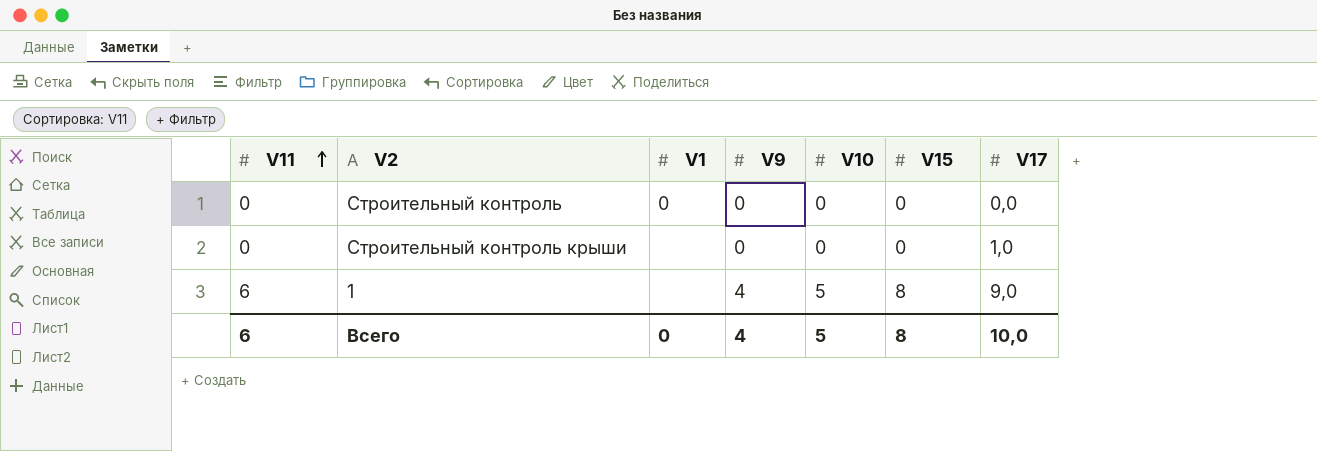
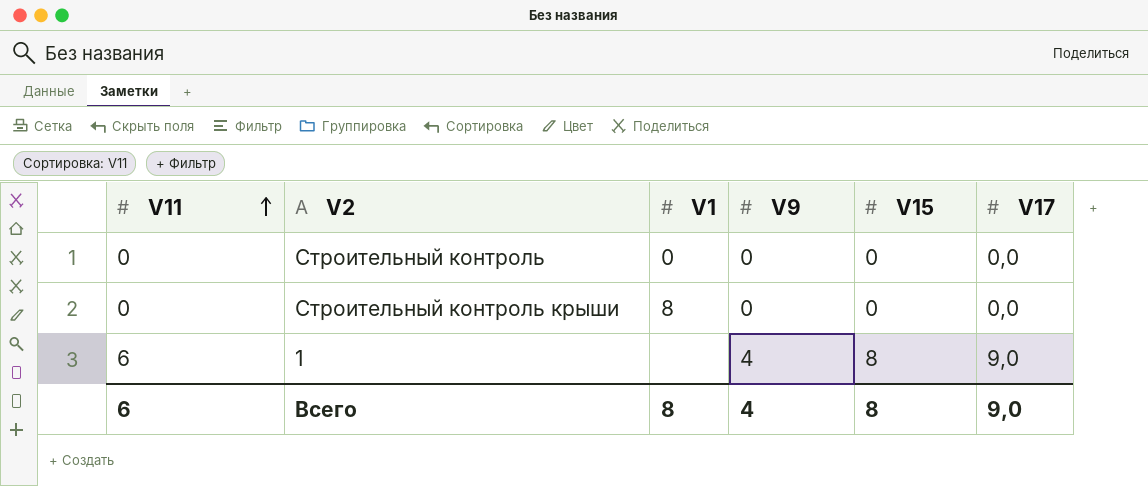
column V10 | position: 5 -> none
Строительный контроль крыши | V1: none -> 8
Строительный контроль крыши | V17: 1,0 -> 0,0
Всего | V1: 0 -> 8
Всего | V17: 10,0 -> 9,0

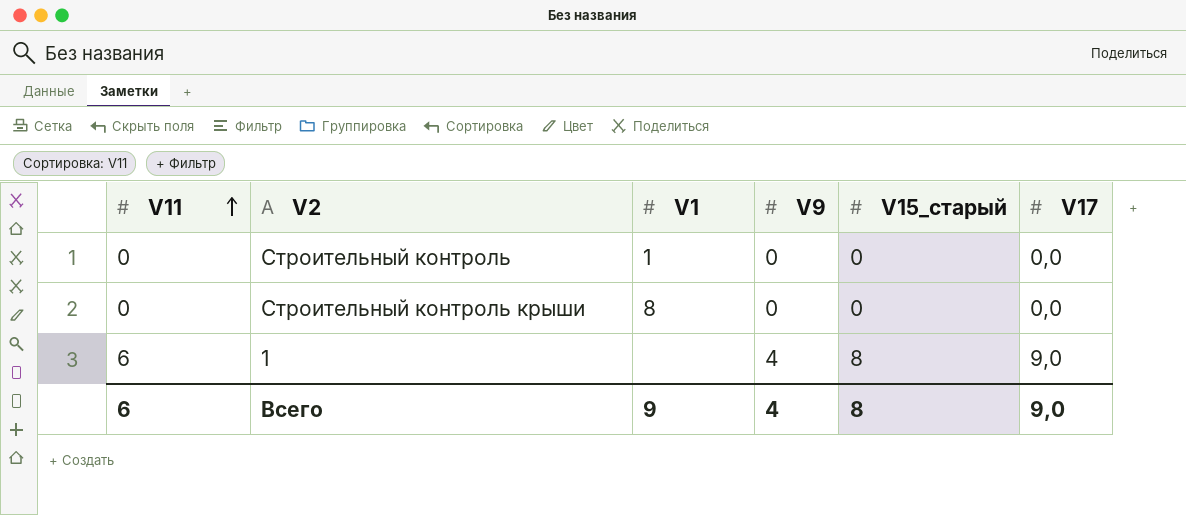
column name: V15 -> V15_старый
Строительный контроль | V1: 0 -> 1
Всего | V1: 8 -> 9

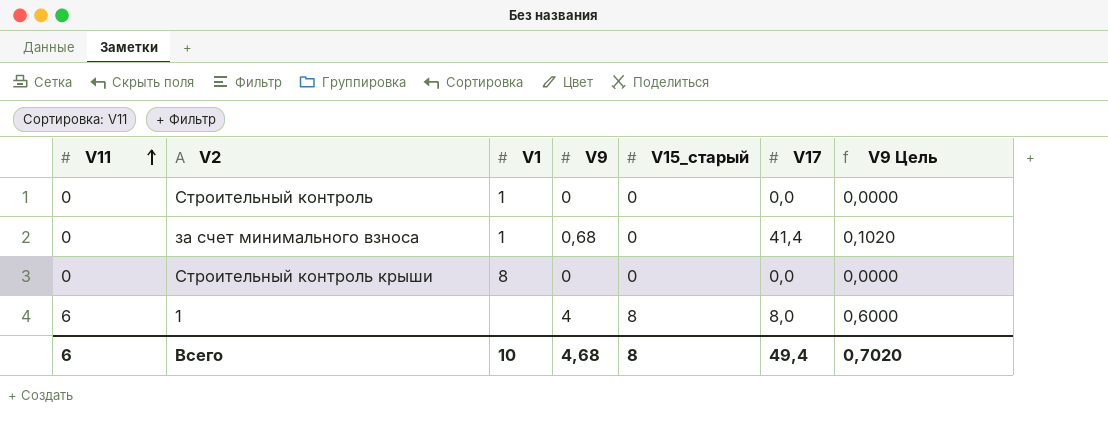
column V9 Цель | formula: none -> [V9] * 0,15
row за счет минимального взноса: none -> 0 | 1 | 0,68 | 0 | 41,4 | 0,1020
1 | V17: 9,0 -> 8,0
Всего | V1: 9 -> 10
Всего | V9: 4 -> 4,68
Всего | V17: 9,0 -> 49,4

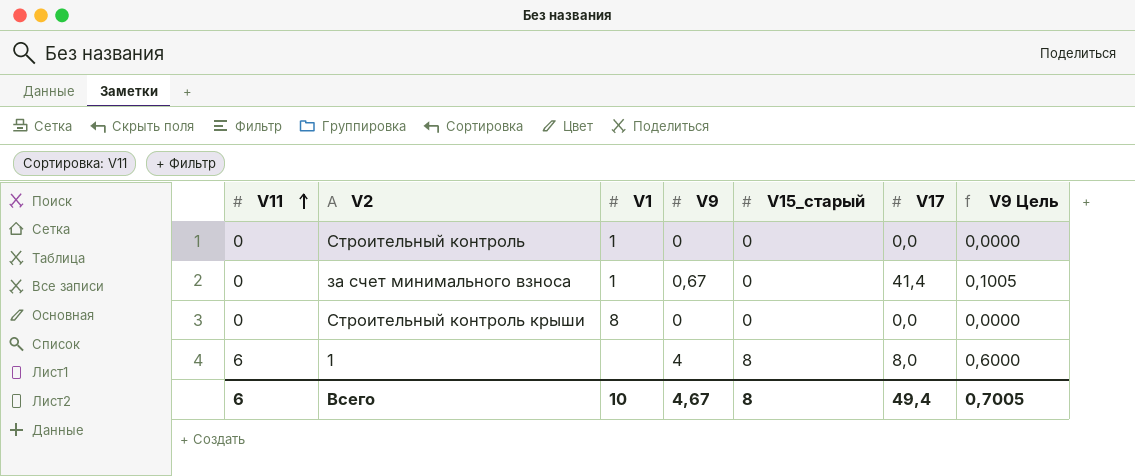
за счет минимального взноса | V9: 0,68 -> 0,67
за счет минимального взноса | V9 Цель: 0,1020 -> 0,1005
Всего | V9: 4,68 -> 4,67
Всего | V9 Цель: 0,7020 -> 0,7005

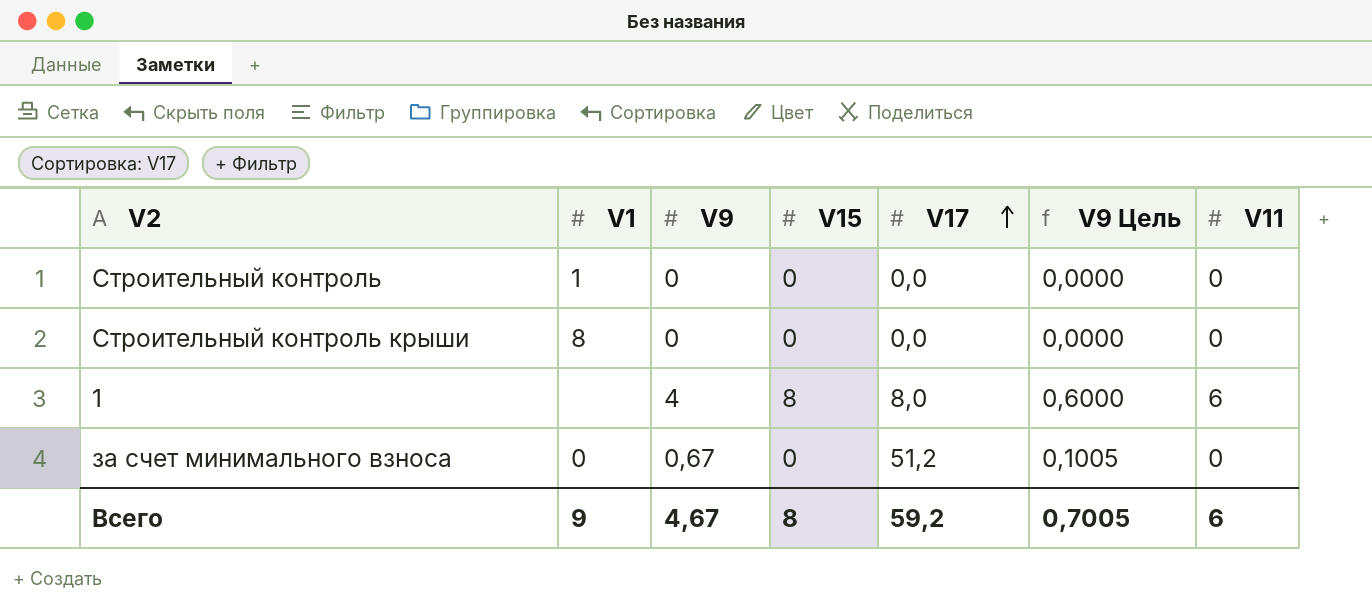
row order: V11 ascending -> V17 ascending
column name: V15_старый -> V15
column V11 | position: 1 -> 7
за счет минимального взноса | V1: 1 -> 0
за счет минимального взноса | V17: 41,4 -> 51,2
Всего | V1: 10 -> 9
Всего | V17: 49,4 -> 59,2

